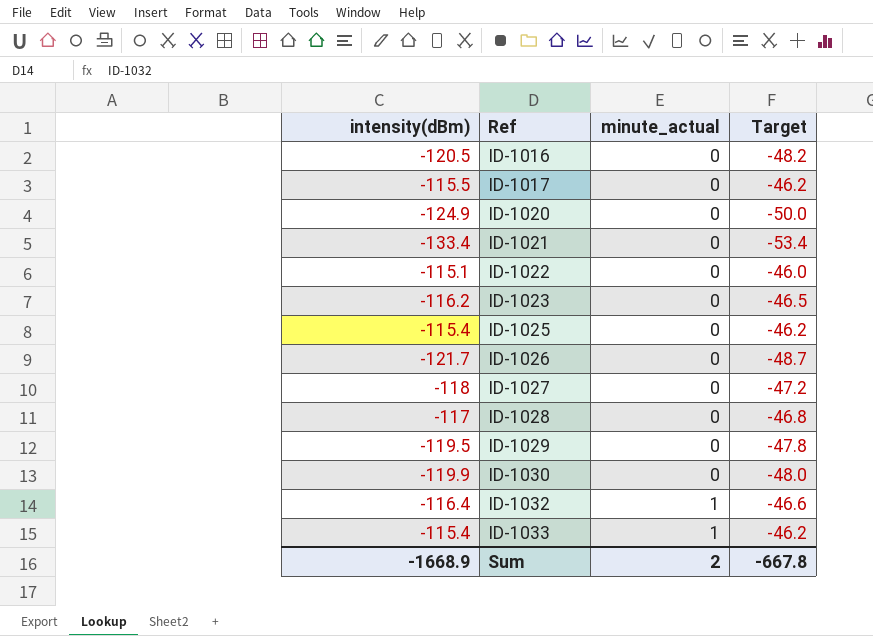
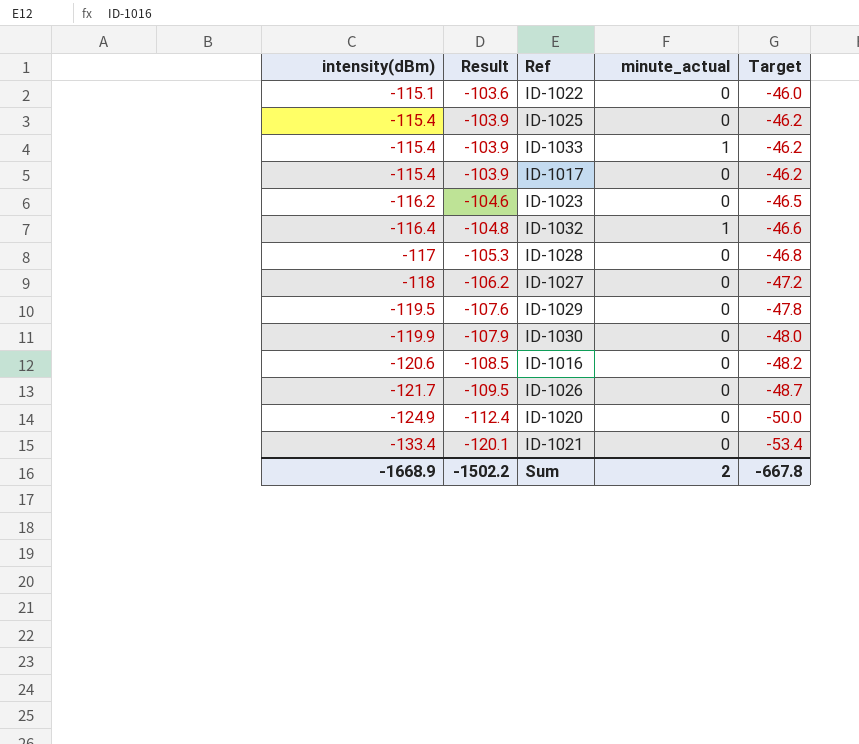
row order: Ref ascending -> intensity(dBm) descending
column Result | formula: none -> [intensity(dBm)] * 0.9
ID-1017 | intensity(dBm): -115.5 -> -115.4
ID-1016 | intensity(dBm): -120.5 -> -120.6

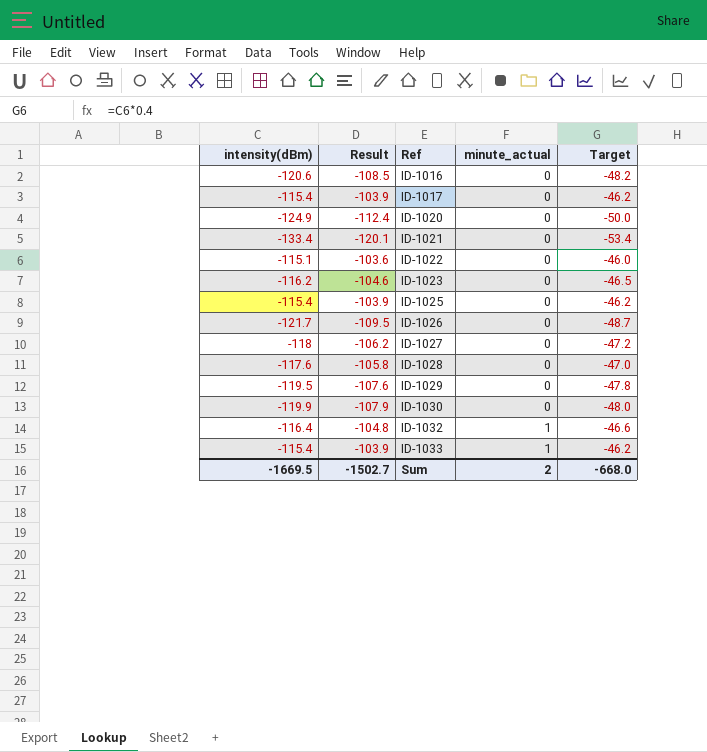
row order: intensity(dBm) descending -> Ref ascending
ID-1028 | intensity(dBm): -117 -> -117.6
ID-1028 | Result: -105.3 -> -105.8
ID-1028 | Target: -46.8 -> -47.0
Sum | intensity(dBm): -1668.9 -> -1669.5
Sum | Result: -1502.2 -> -1502.7
Sum | Target: -667.8 -> -668.0

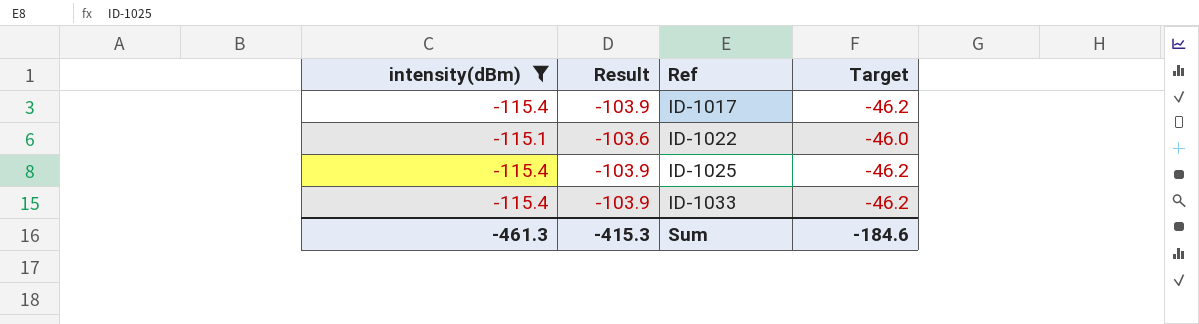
filter: none -> intensity(dBm) >= -115.4
column minute_actual | position: 4 -> none
Sum | intensity(dBm): -1669.5 -> -461.3
Sum | Result: -1502.7 -> -415.3
Sum | Target: -668.0 -> -184.6

